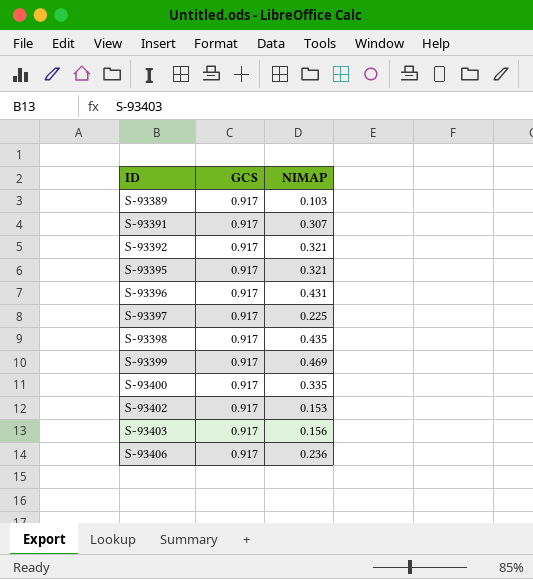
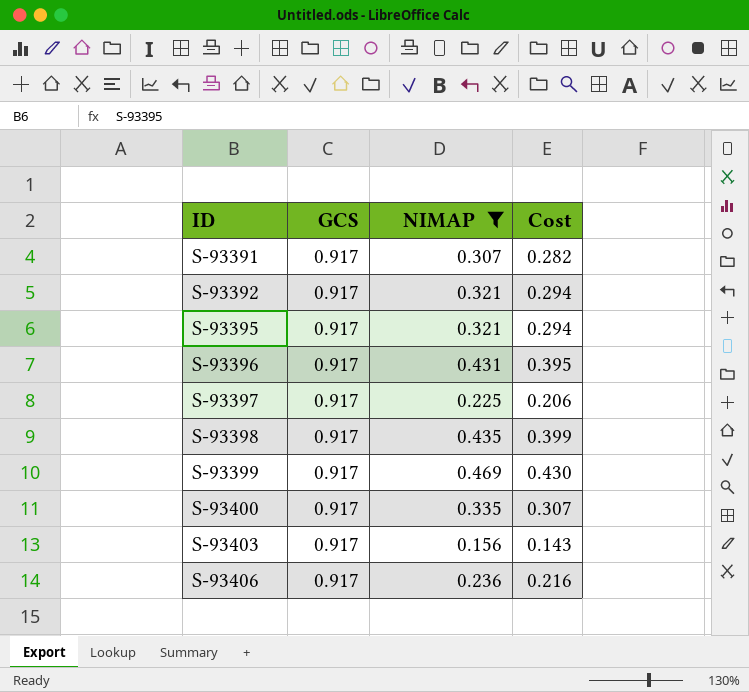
filter: none -> NIMAP >= 0.156
column Cost | formula: none -> [GCS] * [NIMAP]

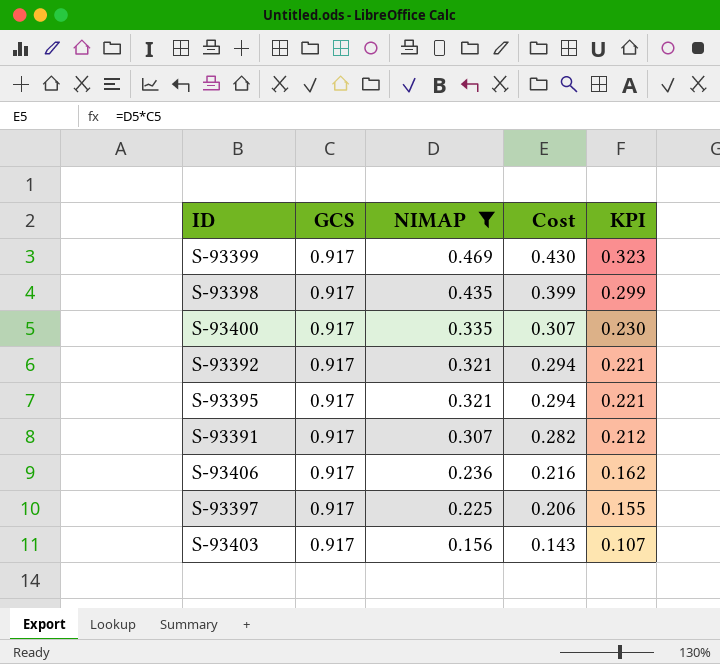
row order: ID ascending -> NIMAP descending
column KPI | formula: none -> [Cost] * 0.75
row S-93396: 0.917 | 0.431 | 0.395 -> none

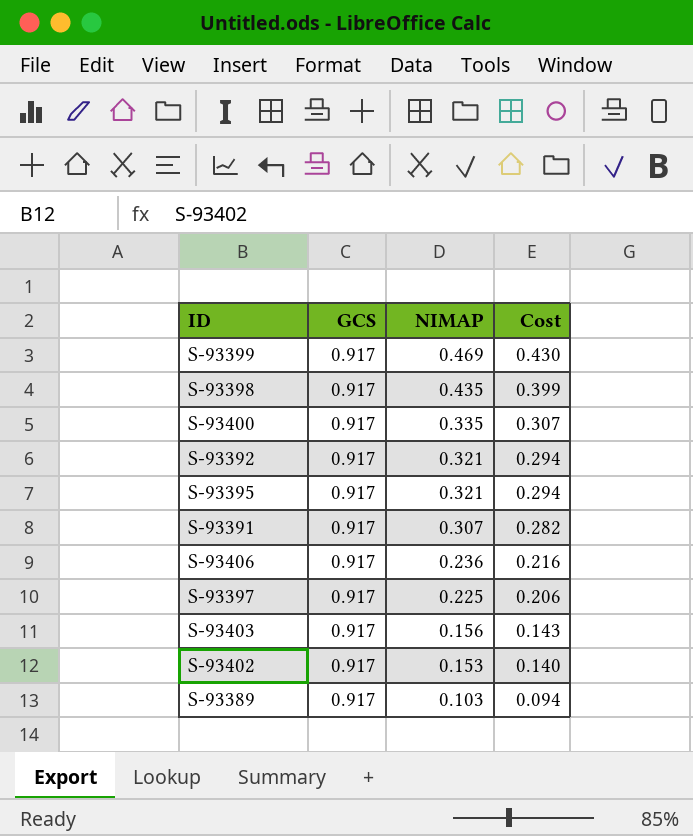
filter: NIMAP >= 0.156 -> none
column KPI | formula: [Cost] * 0.75 -> none

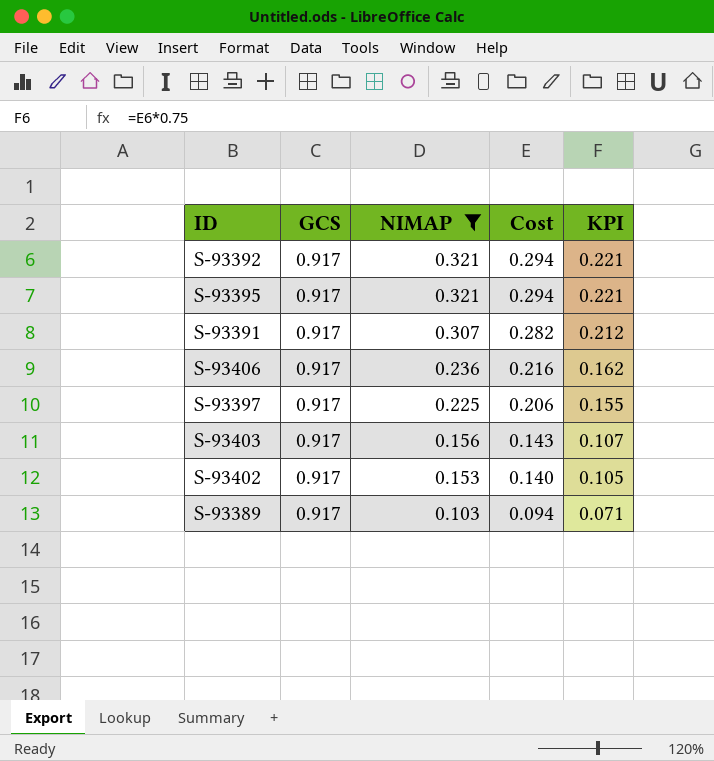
filter: none -> NIMAP <= 0.321
column KPI | formula: none -> [Cost] * 0.75

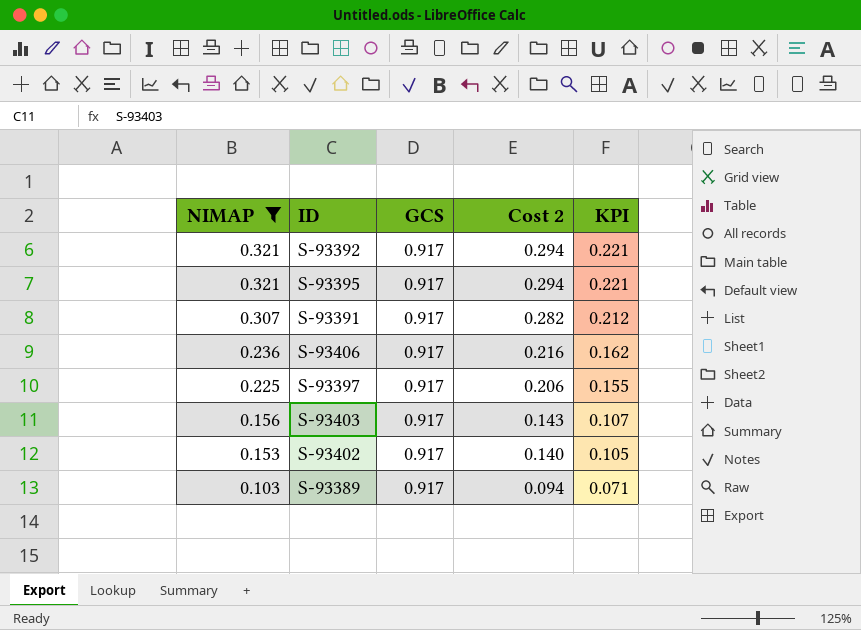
column NIMAP | position: 3 -> 1
column name: Cost -> Cost 2

